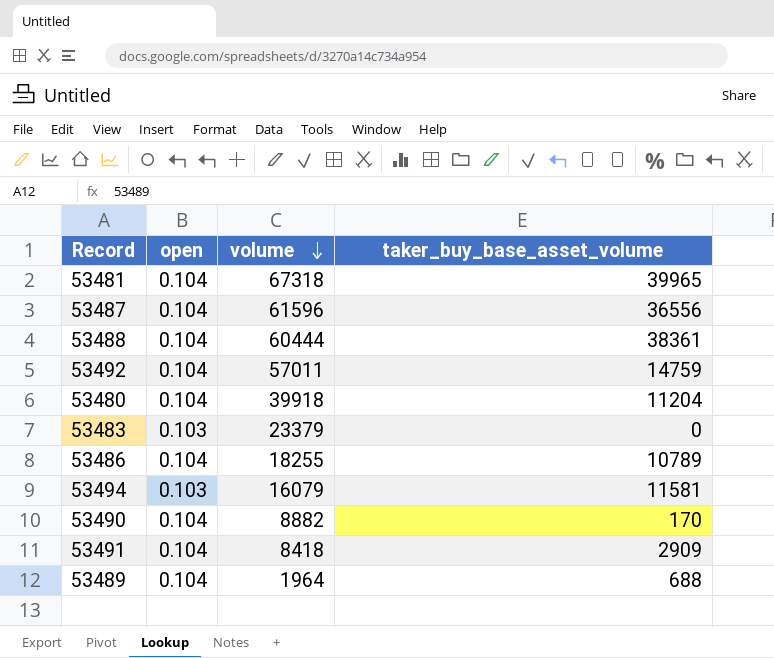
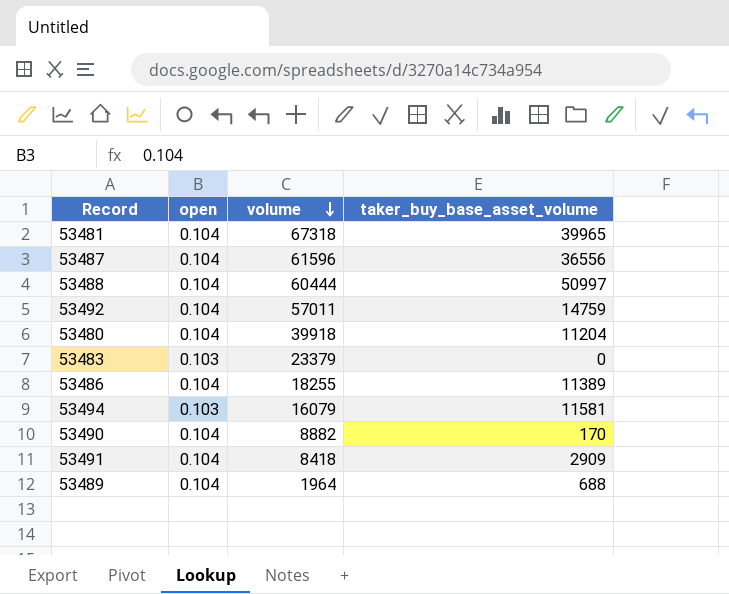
53488 | taker_buy_base_asset_volume: 38361 -> 50997
53486 | taker_buy_base_asset_volume: 10789 -> 11389

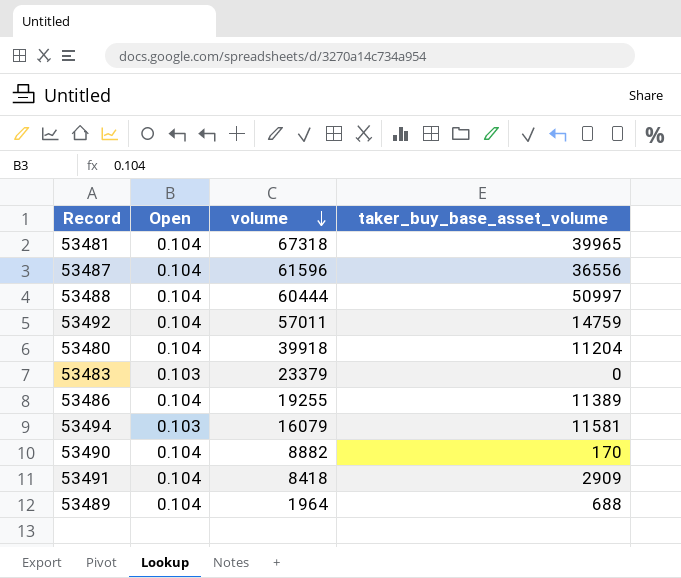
column name: open -> Open
53486 | volume: 18255 -> 19255

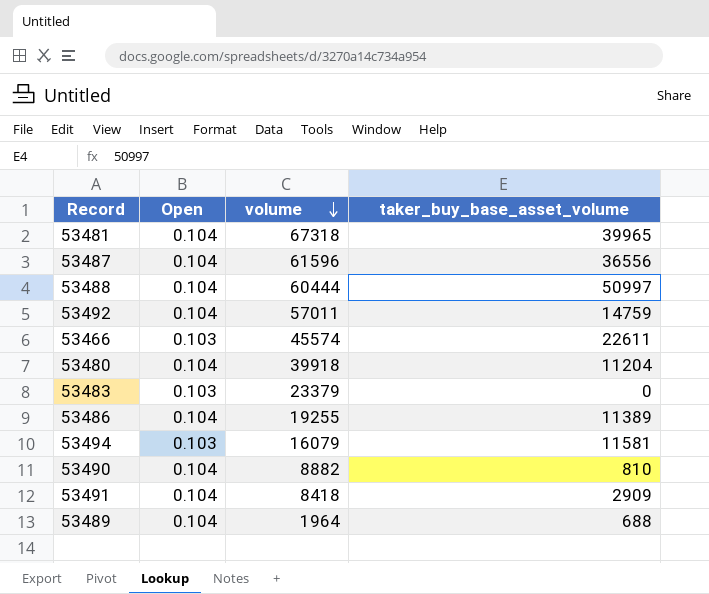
row 53466: none -> 0.103 | 45574 | 22611
53490 | taker_buy_base_asset_volume: 170 -> 810

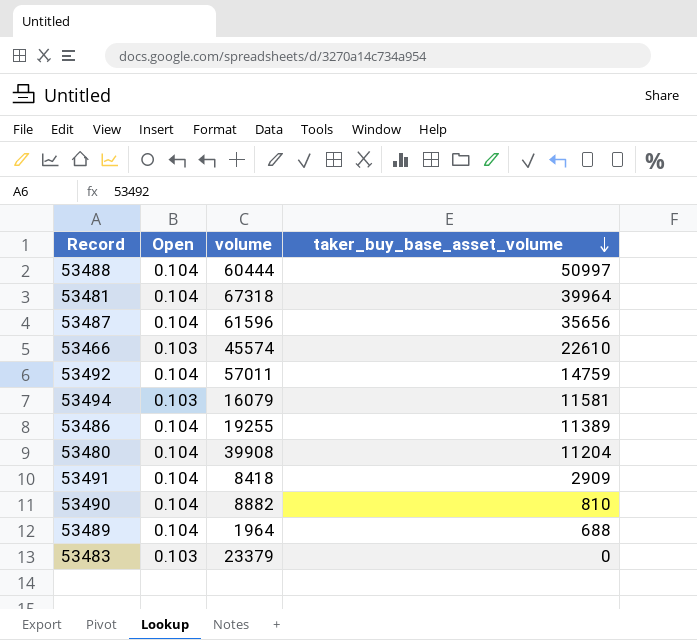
row order: volume descending -> taker_buy_base_asset_volume descending
53481 | taker_buy_base_asset_volume: 39965 -> 39964
53487 | taker_buy_base_asset_volume: 36556 -> 35656
53466 | taker_buy_base_asset_volume: 22611 -> 22610
53480 | volume: 39918 -> 39908

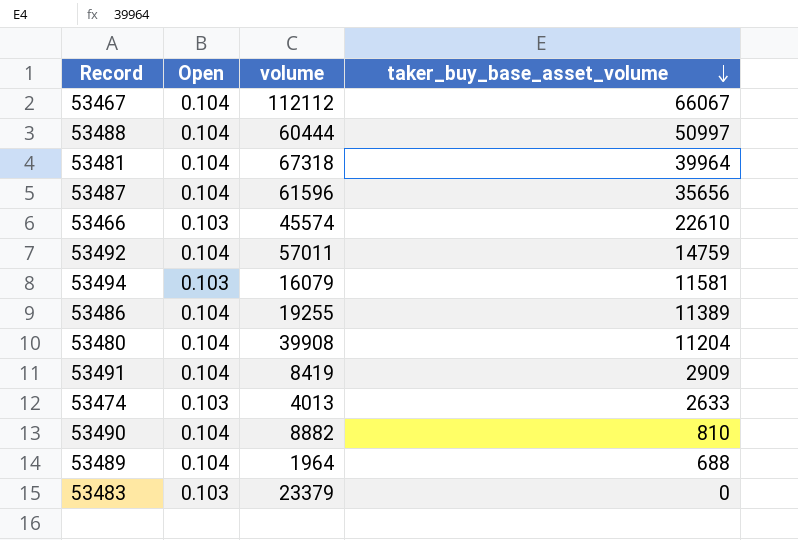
row 53467: none -> 0.104 | 112112 | 66067
53491 | volume: 8418 -> 8419
row 53474: none -> 0.103 | 4013 | 2633

